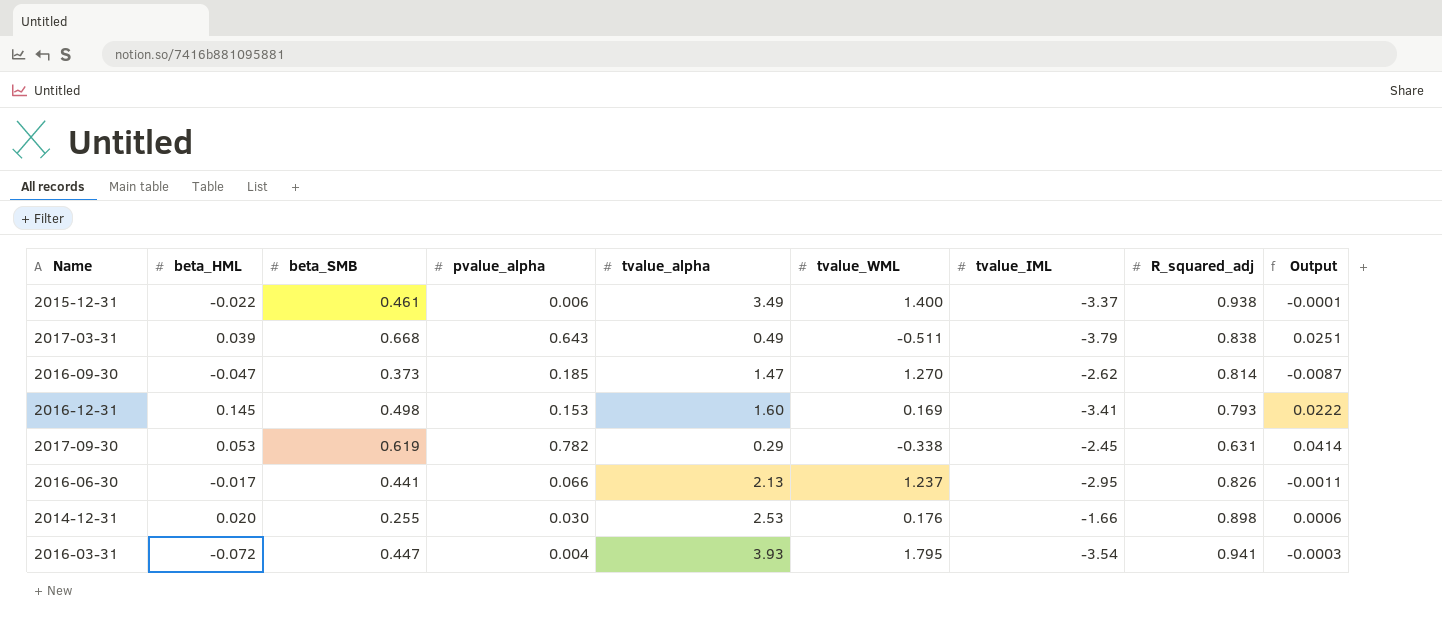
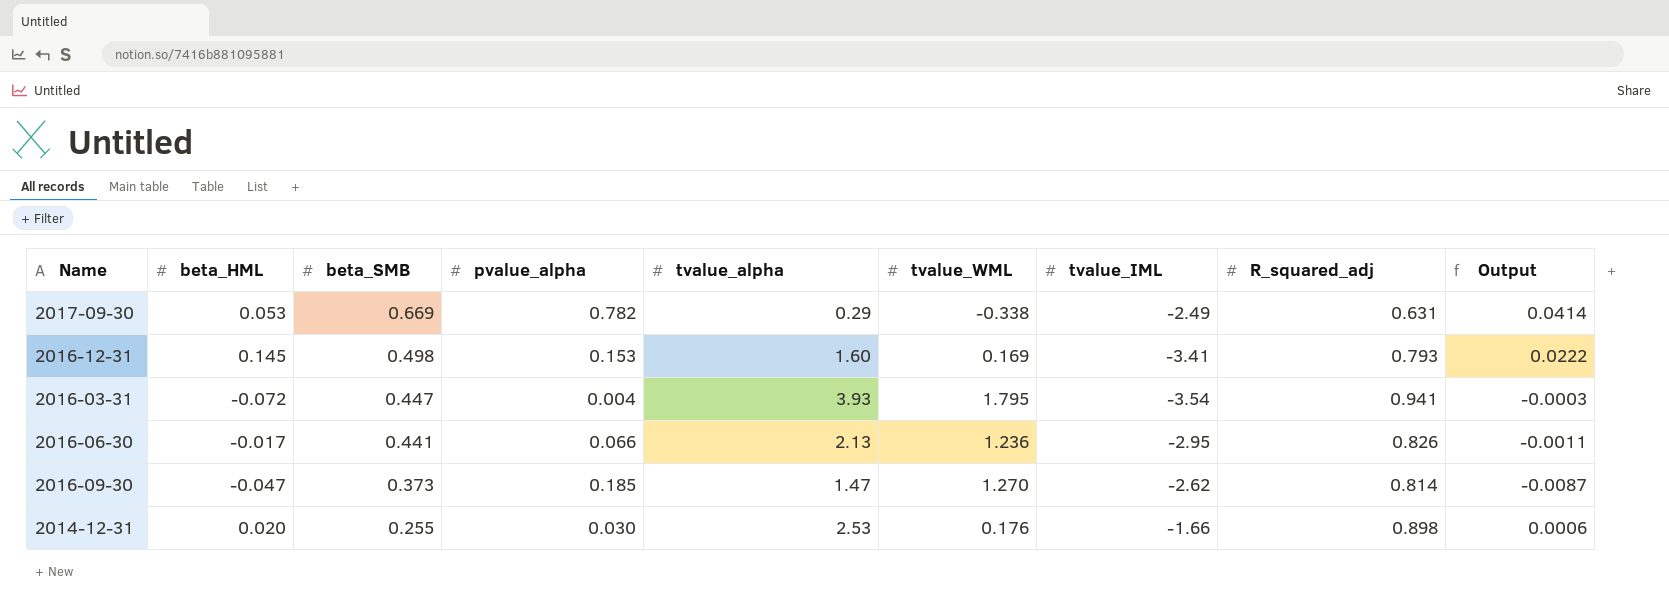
row order: none -> beta_SMB descending
row 2015-12-31: -0.022 | 0.461 | 0.006 | 3.49 | 1.400 | -3.37 | 0.938 | -0.0001 -> none
row 2017-03-31: 0.039 | 0.668 | 0.643 | 0.49 | -0.511 | -3.79 | 0.838 | 0.0251 -> none
2017-09-30 | beta_SMB: 0.619 -> 0.669
2017-09-30 | tvalue_IML: -2.45 -> -2.49
2016-06-30 | tvalue_WML: 1.237 -> 1.236

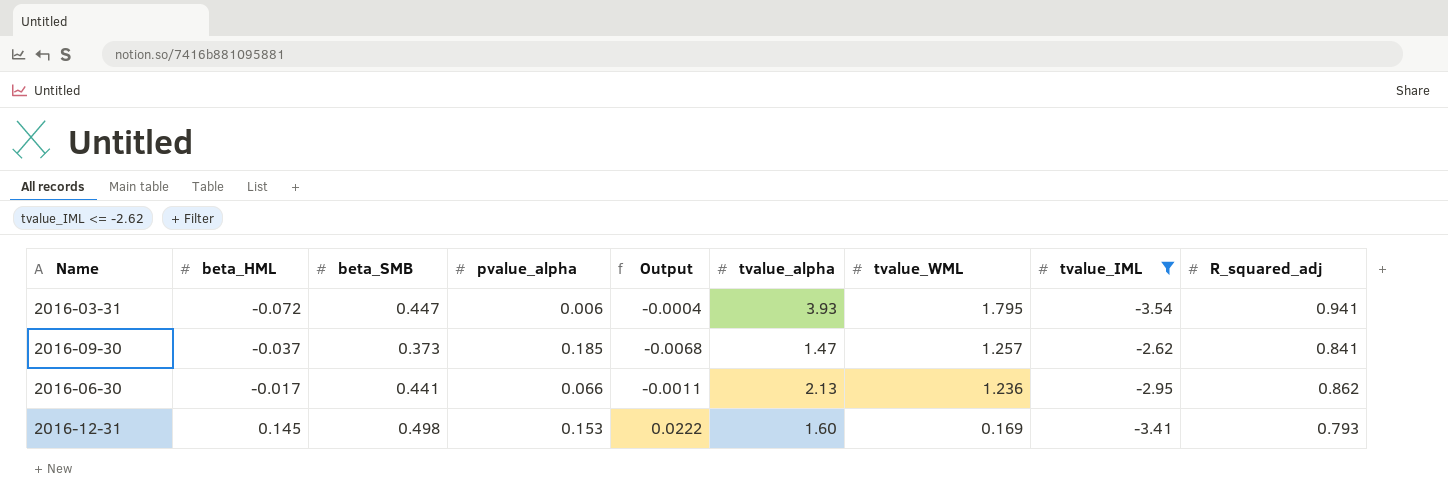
filter: none -> tvalue_IML <= -2.62
row order: beta_SMB descending -> beta_HML ascending
column Output | position: 9 -> 5
2016-03-31 | pvalue_alpha: 0.004 -> 0.006
2016-03-31 | Output: -0.0003 -> -0.0004
2016-09-30 | beta_HML: -0.047 -> -0.037
2016-09-30 | Output: -0.0087 -> -0.0068
2016-09-30 | tvalue_WML: 1.270 -> 1.257
2016-09-30 | R_squared_adj: 0.814 -> 0.841
2016-06-30 | R_squared_adj: 0.826 -> 0.862

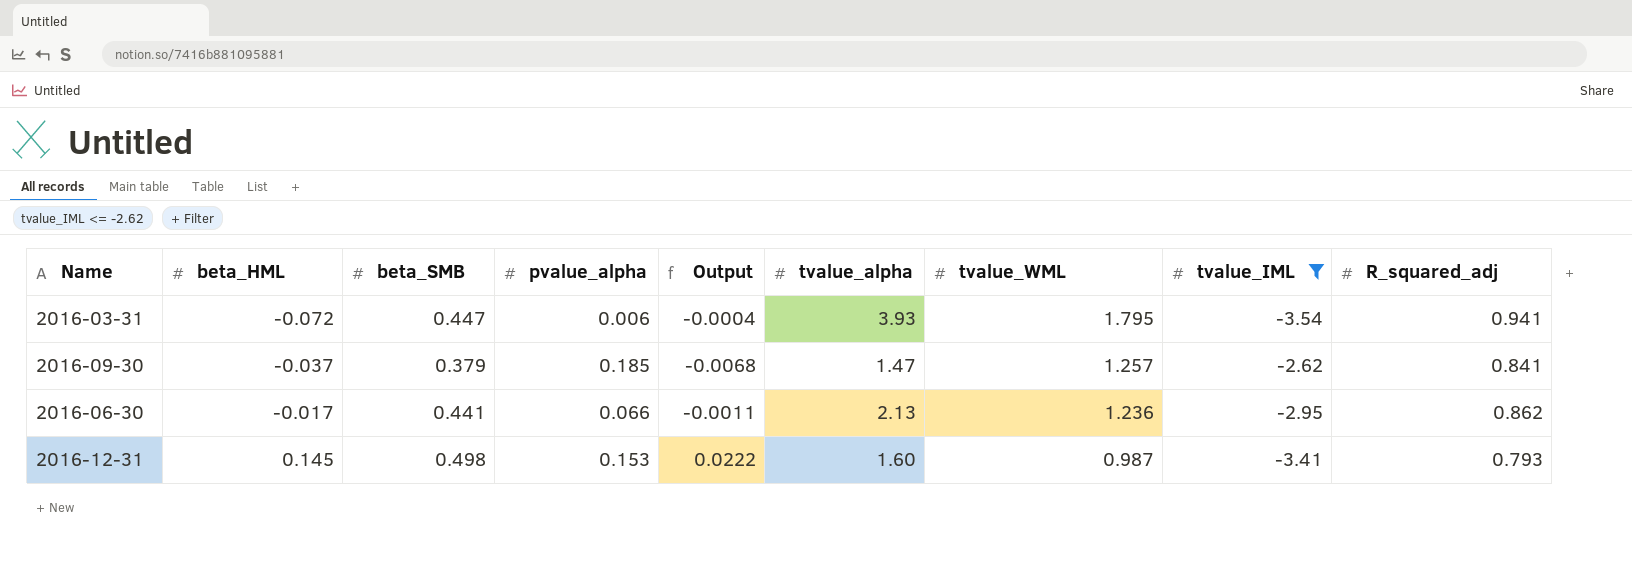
2016-09-30 | beta_SMB: 0.373 -> 0.379
2016-12-31 | tvalue_WML: 0.169 -> 0.987

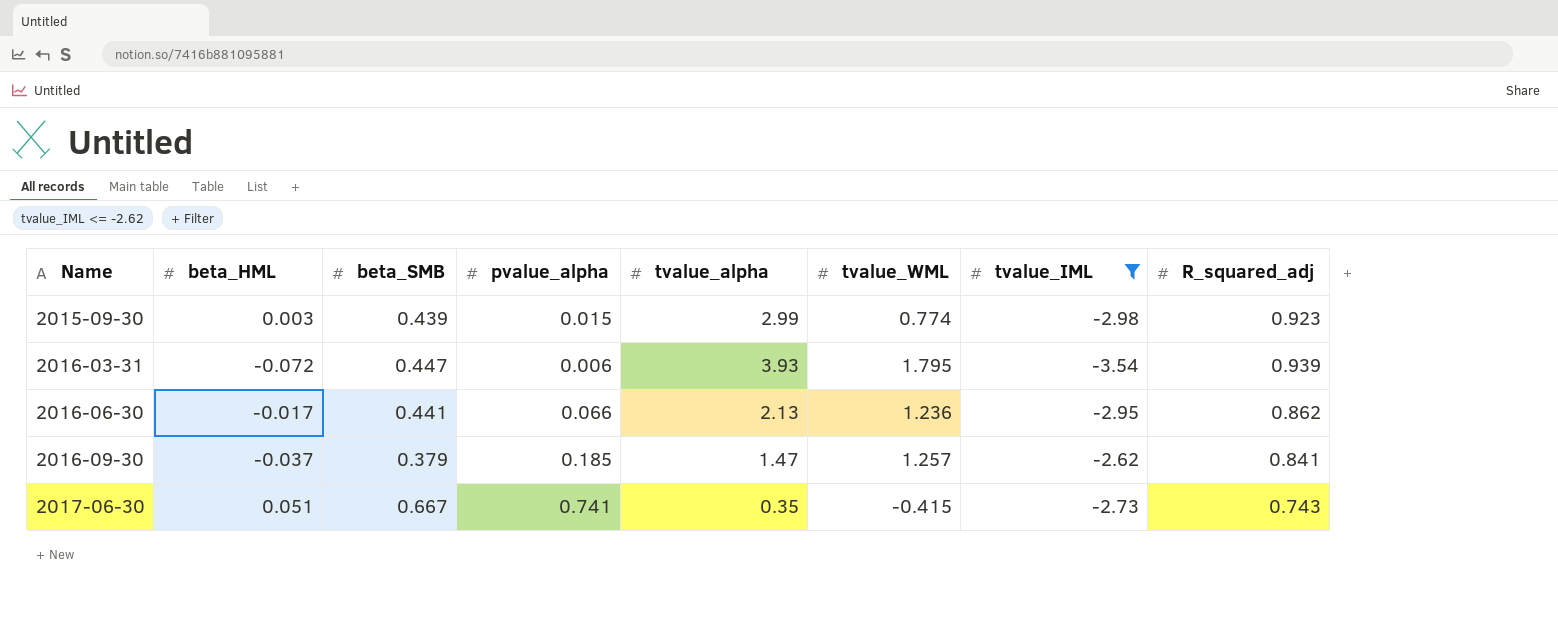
row order: beta_HML ascending -> Name ascending
column Output | formula: [beta_HML] * [pvalue_alpha] -> none
row 2016-12-31: 0.145 | 0.498 | 0.153 | 0.0222 | 1.60 | 0.987 | -3.41 | 0.793 -> none
row 2015-09-30: none -> 0.003 | 0.439 | 0.015 | 2.99 | 0.774 | -2.98 | 0.923
2016-03-31 | R_squared_adj: 0.941 -> 0.939
row 2017-06-30: none -> 0.051 | 0.667 | 0.741 | 0.35 | -0.415 | -2.73 | 0.743

